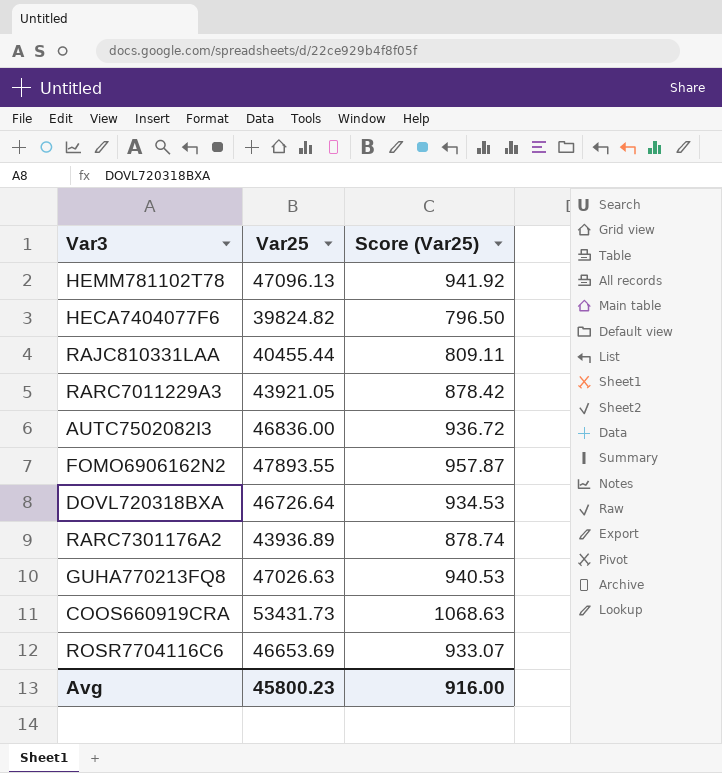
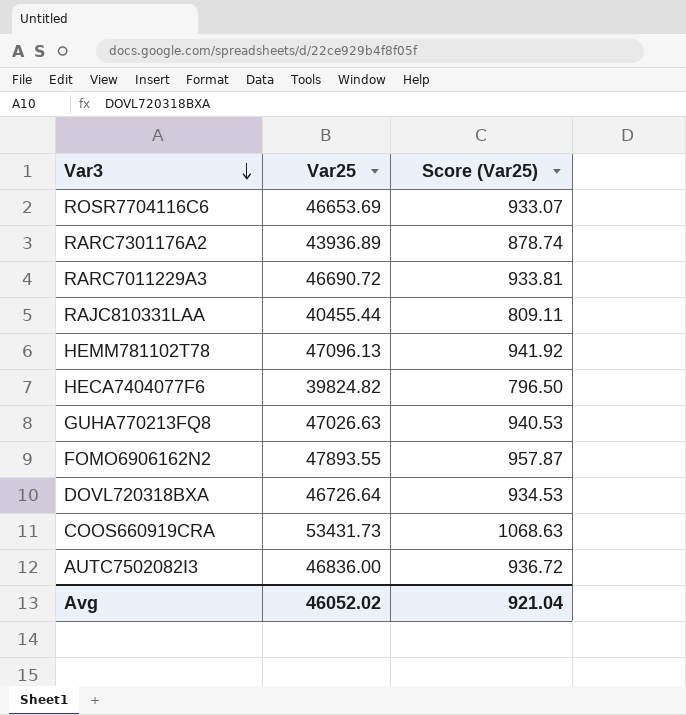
row order: none -> Var3 descending
RARC7011229A3 | Var25: 43921.05 -> 46690.72
RARC7011229A3 | Score (Var25): 878.42 -> 933.81
Avg | Var25: 45800.23 -> 46052.02
Avg | Score (Var25): 916.00 -> 921.04

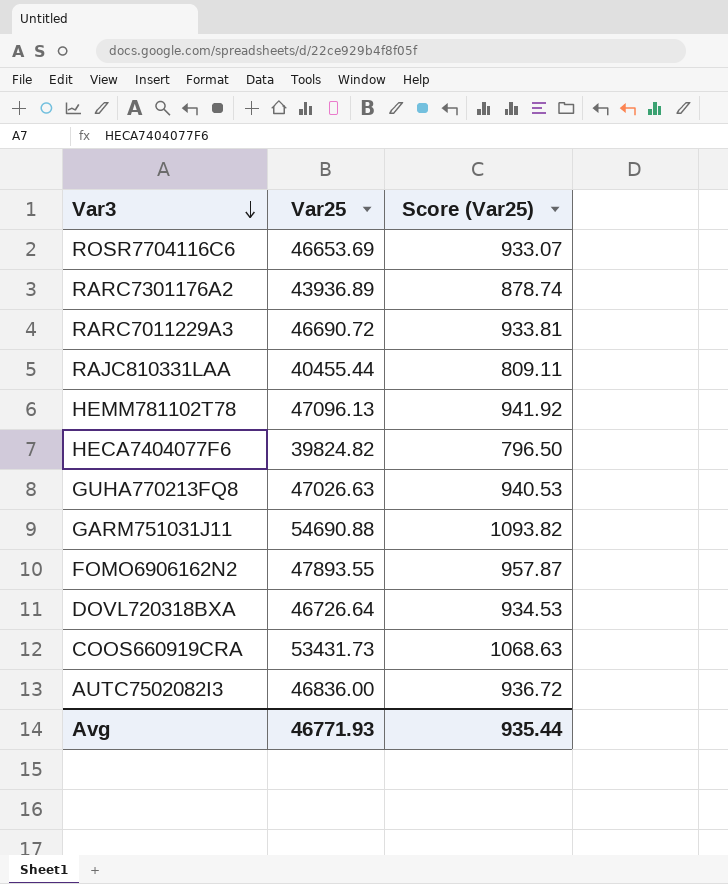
row GARM751031J11: none -> 54690.88 | 1093.82
Avg | Var25: 46052.02 -> 46771.93
Avg | Score (Var25): 921.04 -> 935.44

